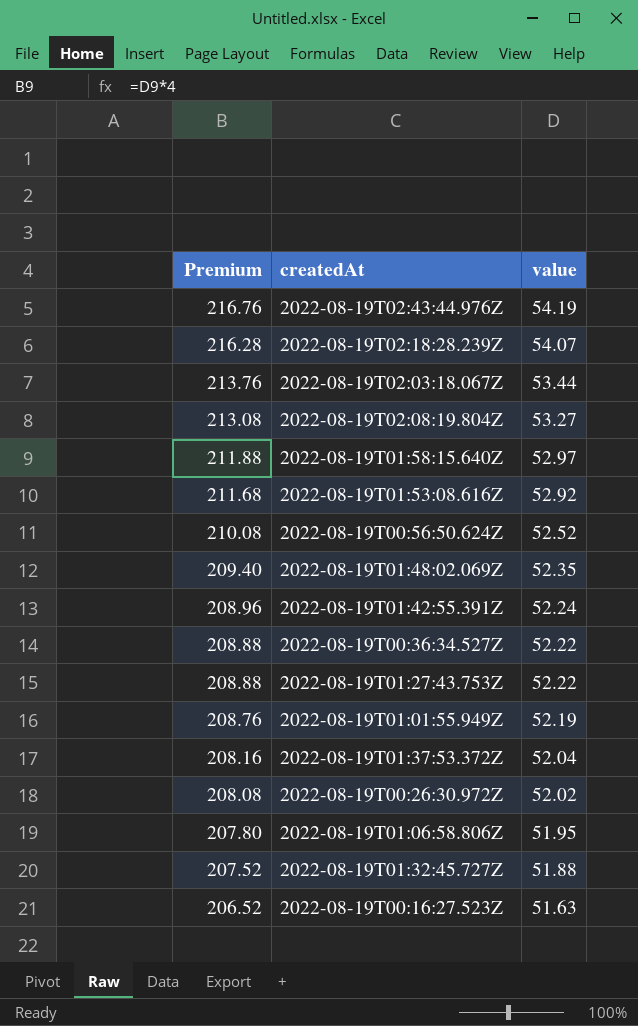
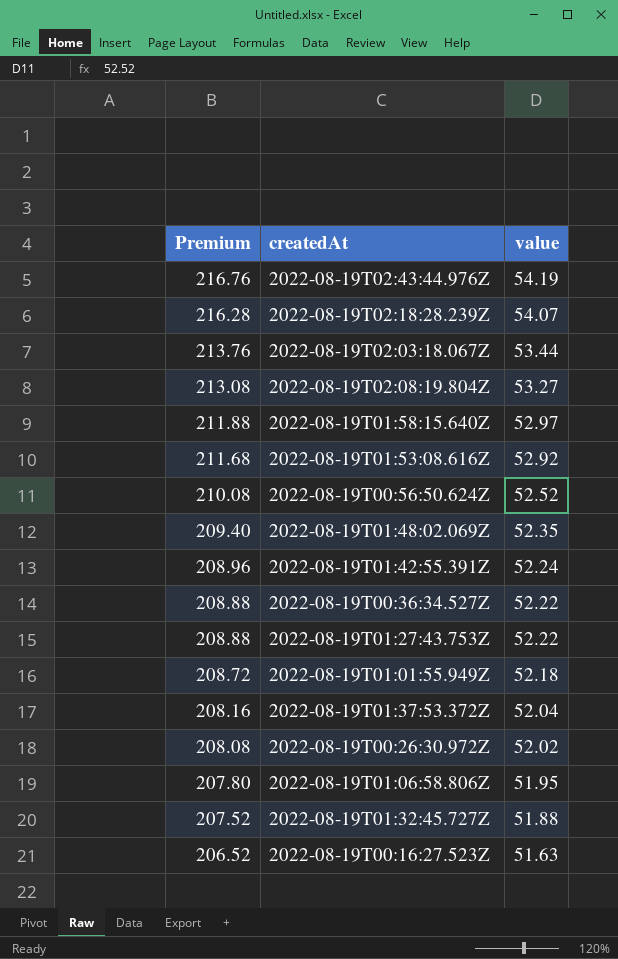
2022-08-19T01:01:55.949Z | Premium: 208.76 -> 208.72
2022-08-19T01:01:55.949Z | value: 52.19 -> 52.18

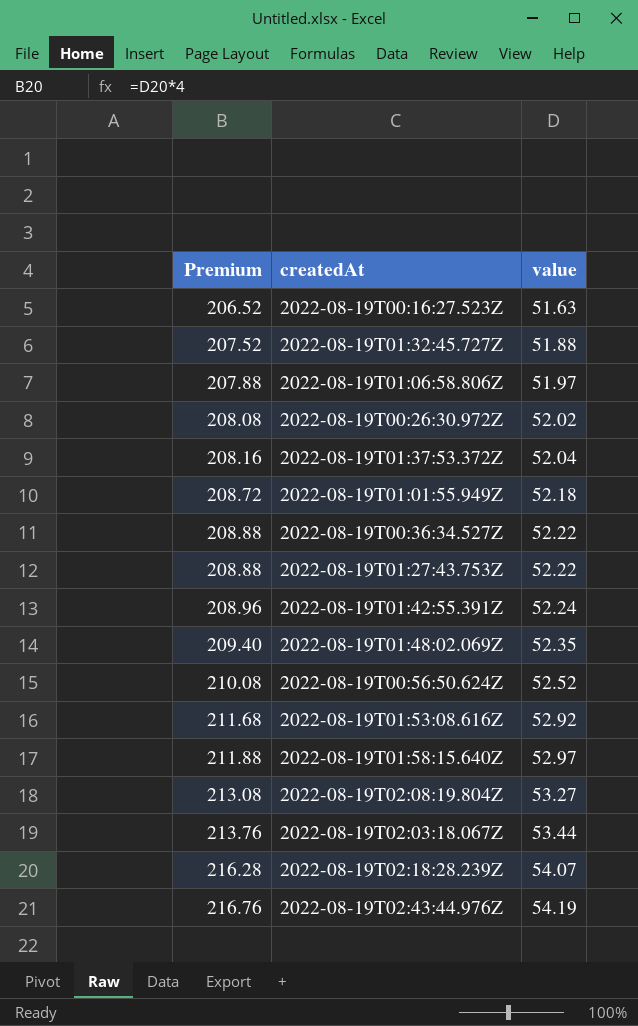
row order: Premium descending -> Premium ascending
2022-08-19T01:06:58.806Z | Premium: 207.80 -> 207.88
2022-08-19T01:06:58.806Z | value: 51.95 -> 51.97

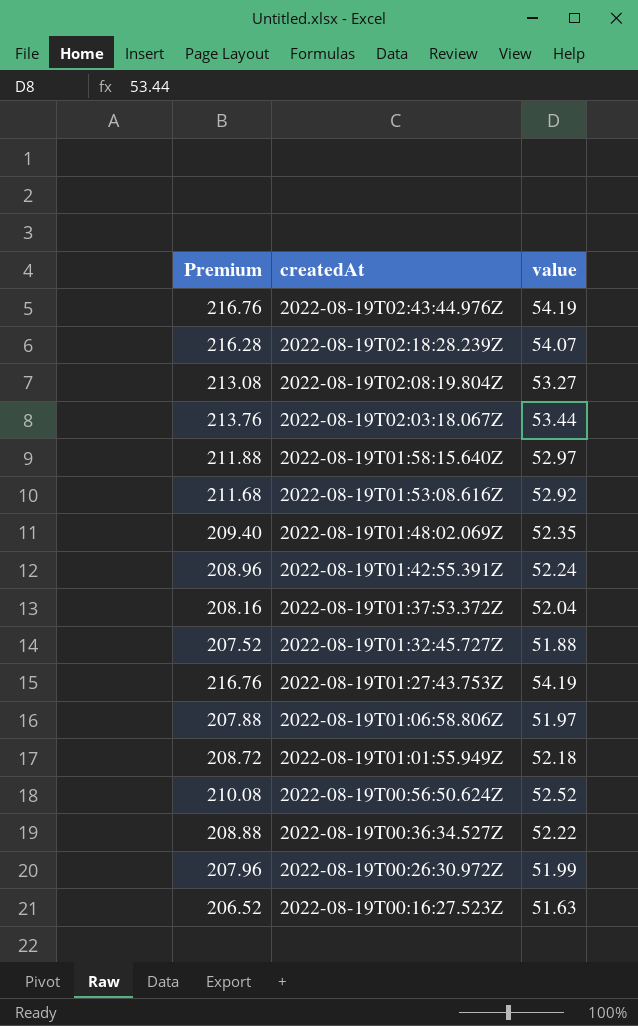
row order: Premium ascending -> createdAt descending
2022-08-19T01:27:43.753Z | Premium: 208.88 -> 216.76
2022-08-19T01:27:43.753Z | value: 52.22 -> 54.19
2022-08-19T00:26:30.972Z | Premium: 208.08 -> 207.96
2022-08-19T00:26:30.972Z | value: 52.02 -> 51.99

